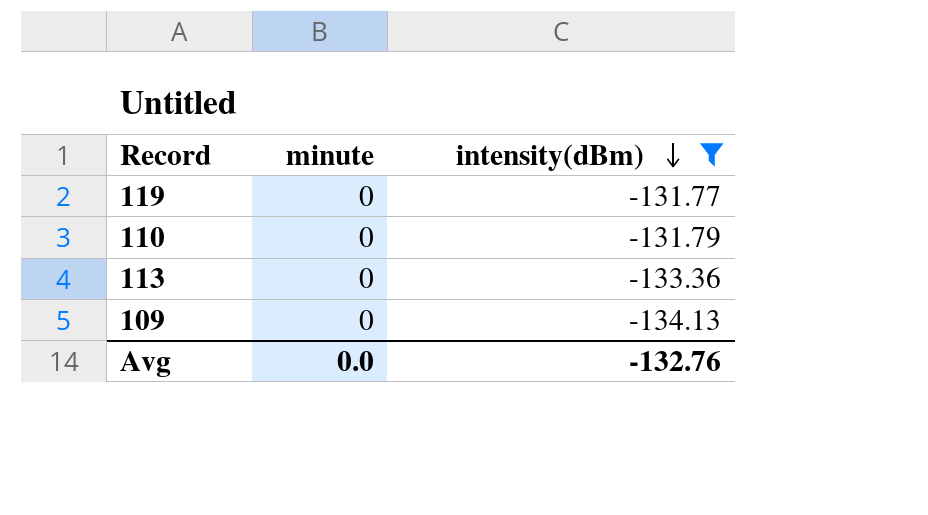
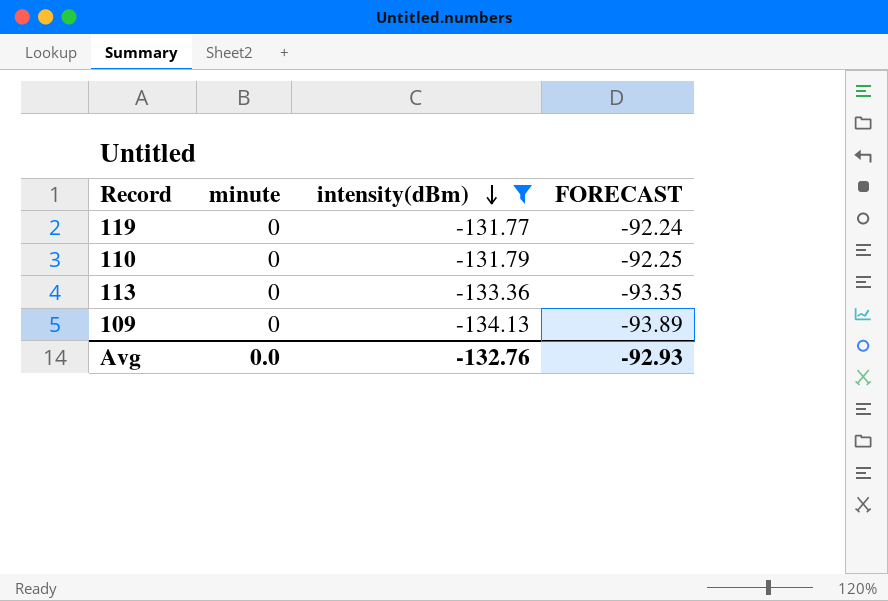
column FORECAST | formula: none -> [intensity(dBm)] * 0.7

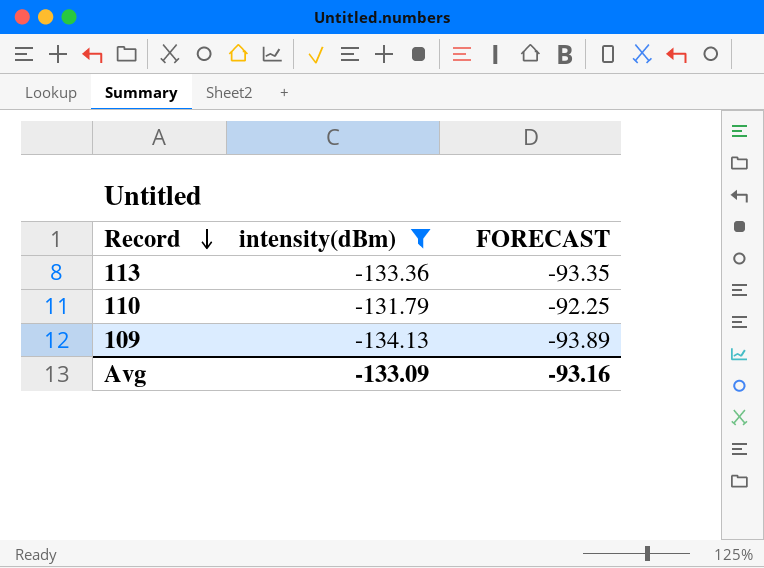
row order: intensity(dBm) descending -> Record descending
column minute | position: 2 -> none
row 119: 0 | -131.77 | -92.24 -> none
Avg | intensity(dBm): -132.76 -> -133.09
Avg | FORECAST: -92.93 -> -93.16

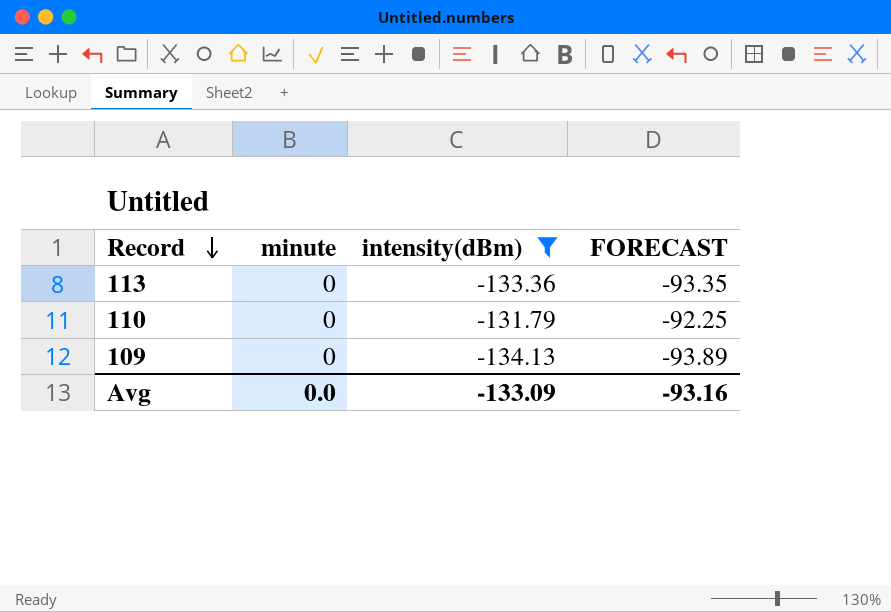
column minute | position: none -> 2

